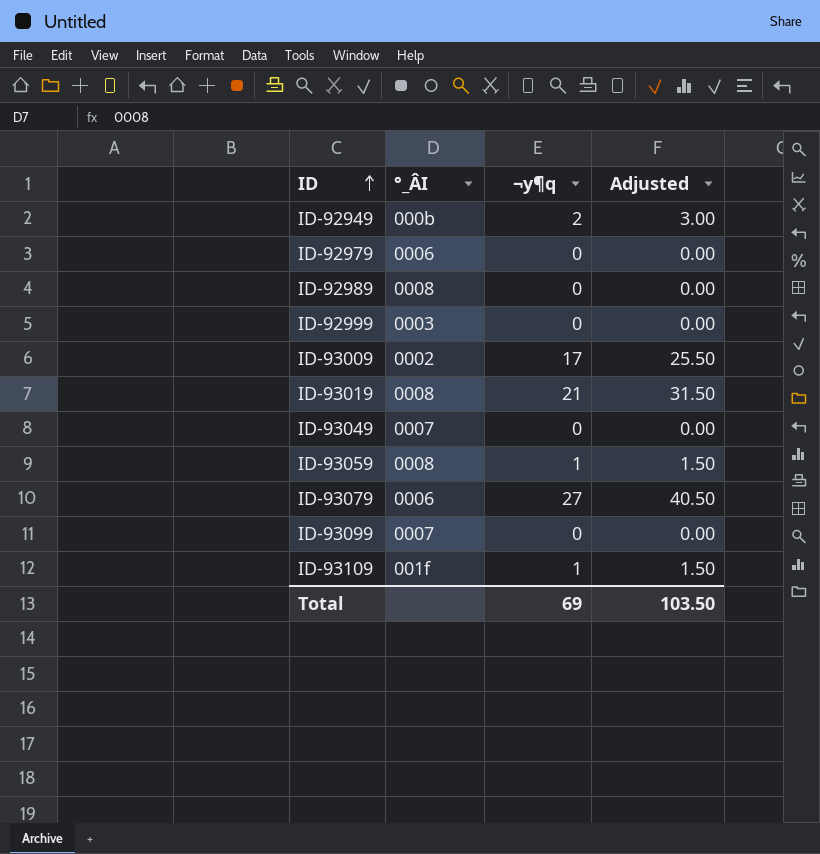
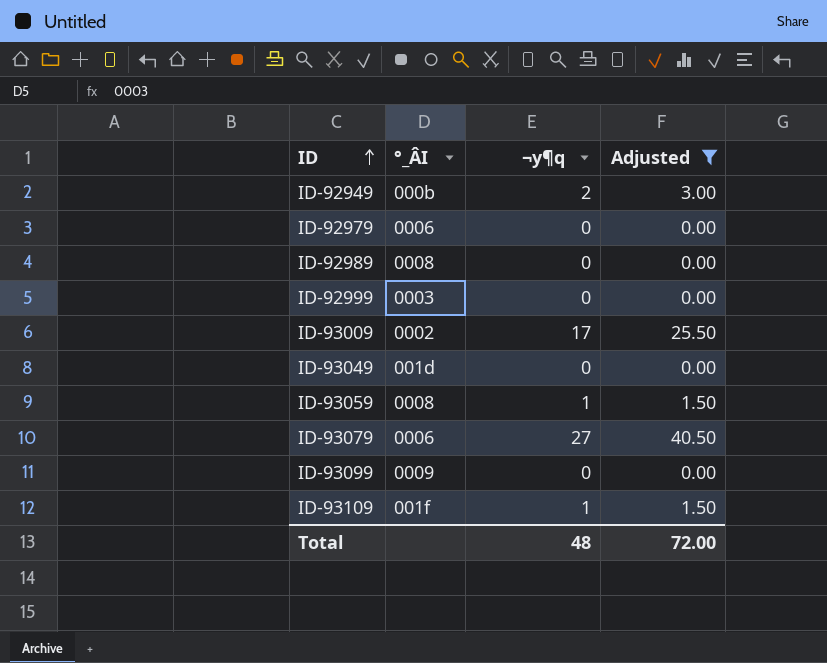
filter: none -> Adjusted != 31.50
ID-93049 | °_ÂI: 0007 -> 001d
ID-93099 | °_ÂI: 0007 -> 0009
Total | ¬y¶q: 69 -> 48
Total | Adjusted: 103.50 -> 72.00

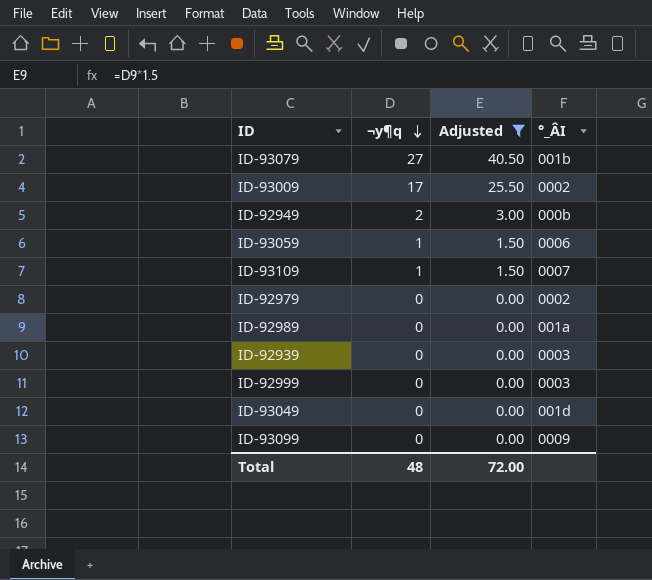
row order: ID ascending -> ¬y¶q descending
column °_ÂI | position: 2 -> 4
ID-93079 | °_ÂI: 0006 -> 001b
ID-93059 | °_ÂI: 0008 -> 0006
ID-93109 | °_ÂI: 001f -> 0007
ID-92979 | °_ÂI: 0006 -> 0002
ID-92989 | °_ÂI: 0008 -> 001a
row ID-92939: none -> 0 | 0.00 | 0003

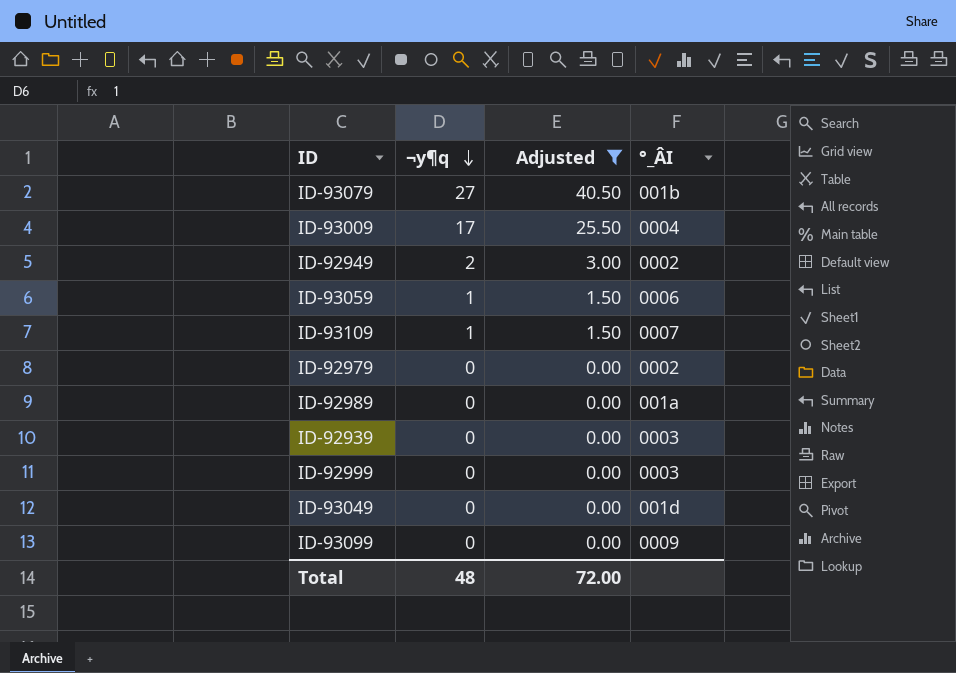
ID-93009 | °_ÂI: 0002 -> 0004
ID-92949 | °_ÂI: 000b -> 0002

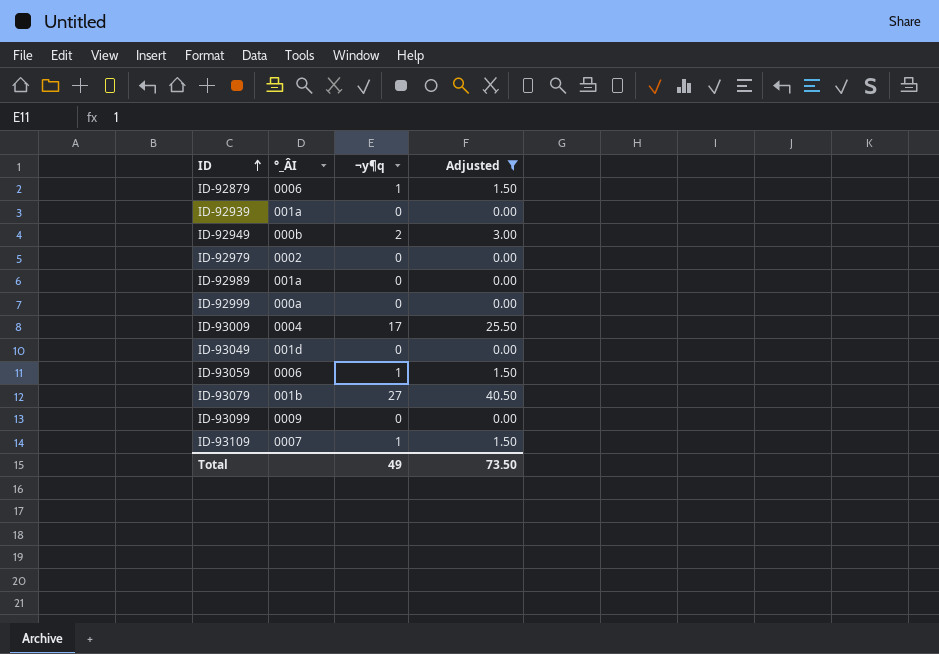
row order: ¬y¶q descending -> ID ascending
column °_ÂI | position: 4 -> 2
row ID-92879: none -> 0006 | 1 | 1.50
ID-92939 | °_ÂI: 0003 -> 001a
ID-92949 | °_ÂI: 0002 -> 000b
ID-92999 | °_ÂI: 0003 -> 000a
Total | ¬y¶q: 48 -> 49
Total | Adjusted: 72.00 -> 73.50

